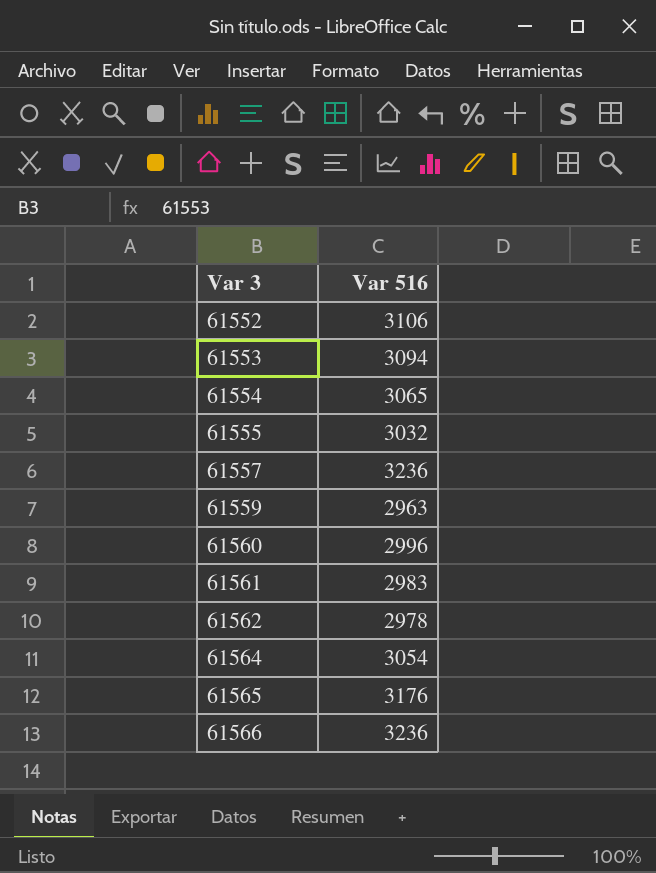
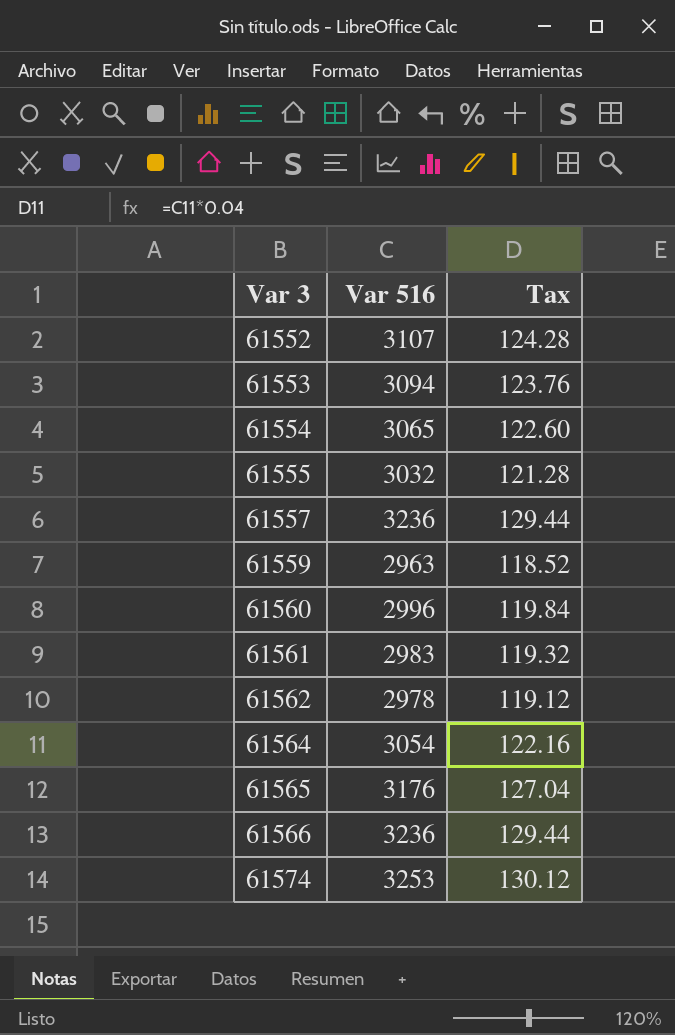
column Tax | formula: none -> [Var 516] * 0.04
61552 | Var 516: 3106 -> 3107
row 61574: none -> 3253 | 130.12

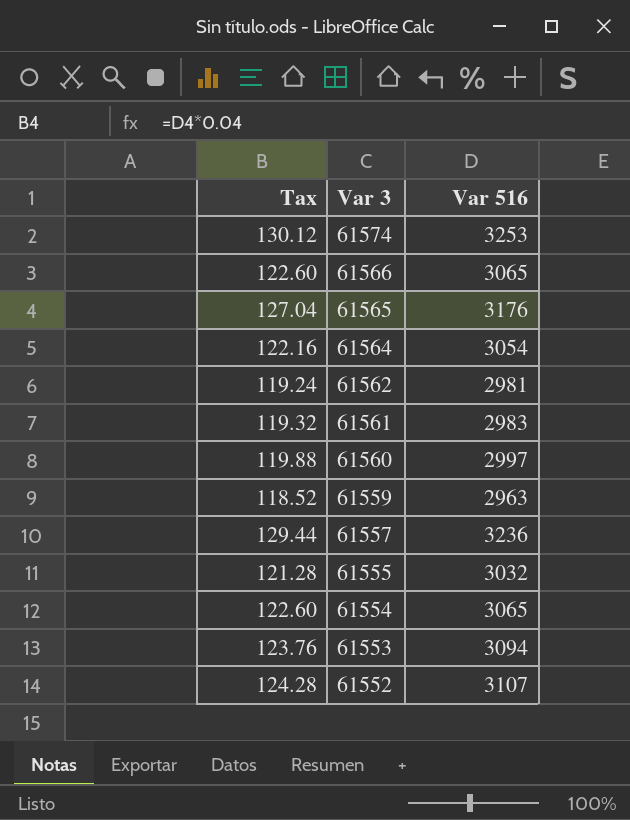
row order: Var 3 ascending -> Var 3 descending
column Tax | position: 3 -> 1
61566 | Tax: 129.44 -> 122.60
61566 | Var 516: 3236 -> 3065
61562 | Tax: 119.12 -> 119.24
61562 | Var 516: 2978 -> 2981
61560 | Tax: 119.84 -> 119.88
61560 | Var 516: 2996 -> 2997

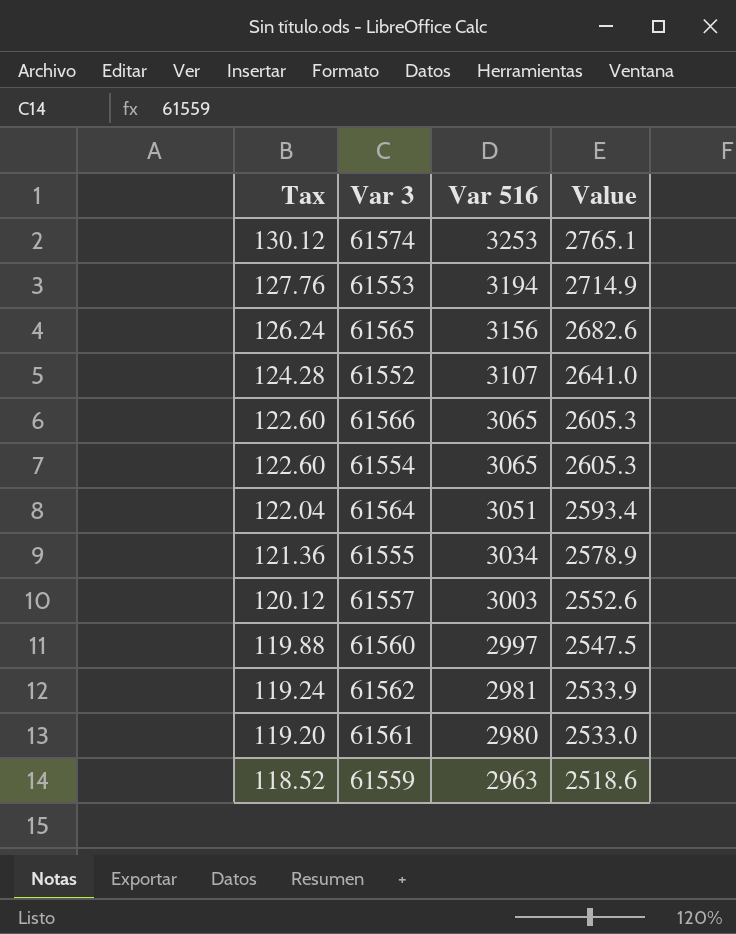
row order: Var 3 descending -> Tax descending
column Value | formula: none -> [Var 516] * 0.85
61553 | Tax: 123.76 -> 127.76
61553 | Var 516: 3094 -> 3194
61565 | Tax: 127.04 -> 126.24
61565 | Var 516: 3176 -> 3156
61564 | Tax: 122.16 -> 122.04
61564 | Var 516: 3054 -> 3051
61555 | Tax: 121.28 -> 121.36
61555 | Var 516: 3032 -> 3034
61557 | Tax: 129.44 -> 120.12
61557 | Var 516: 3236 -> 3003
61561 | Tax: 119.32 -> 119.20
61561 | Var 516: 2983 -> 2980

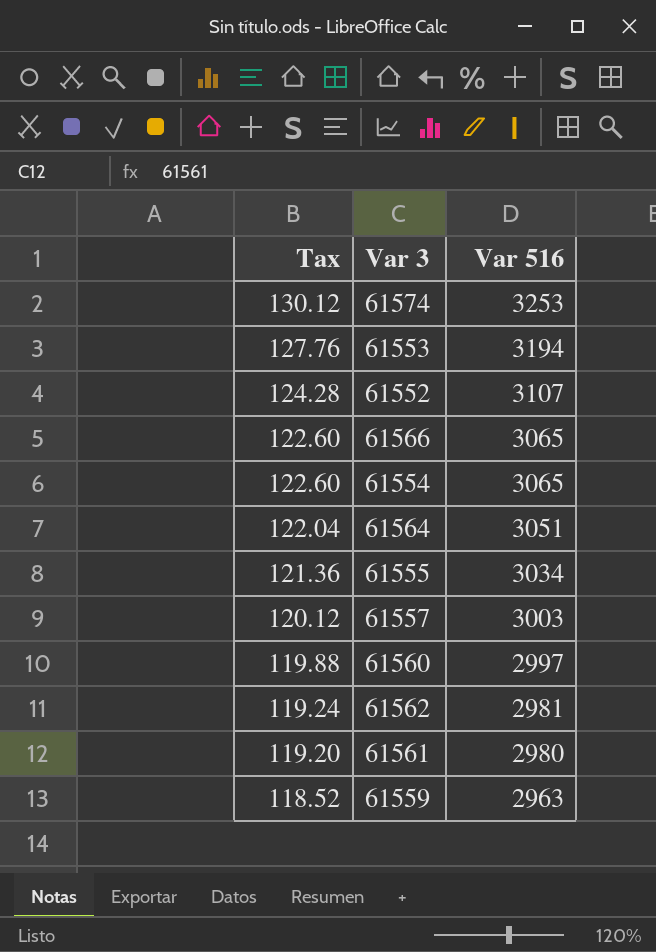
column Value | formula: [Var 516] * 0.85 -> none
row 61565: 126.24 | 3156 | 2682.6 -> none

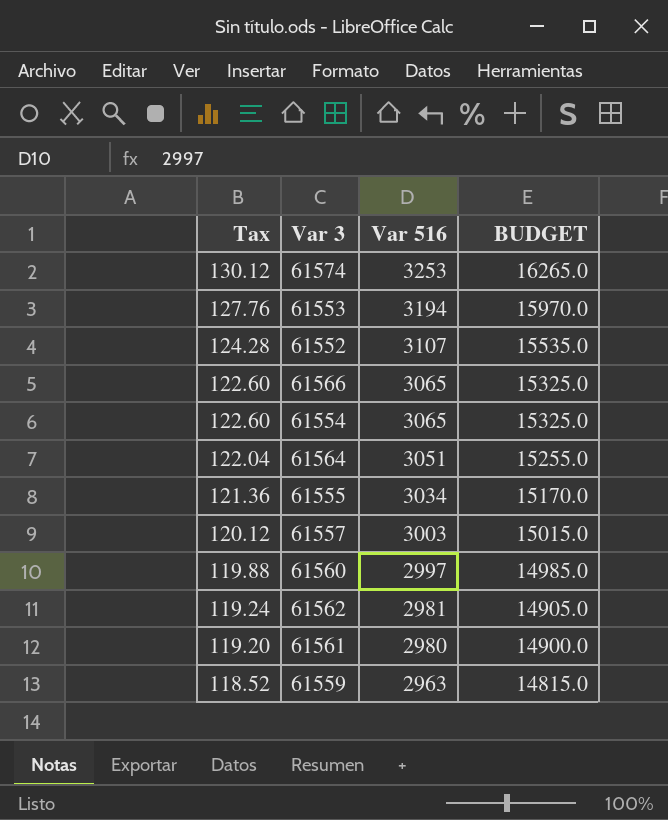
column BUDGET | formula: none -> [Var 516] * 5

